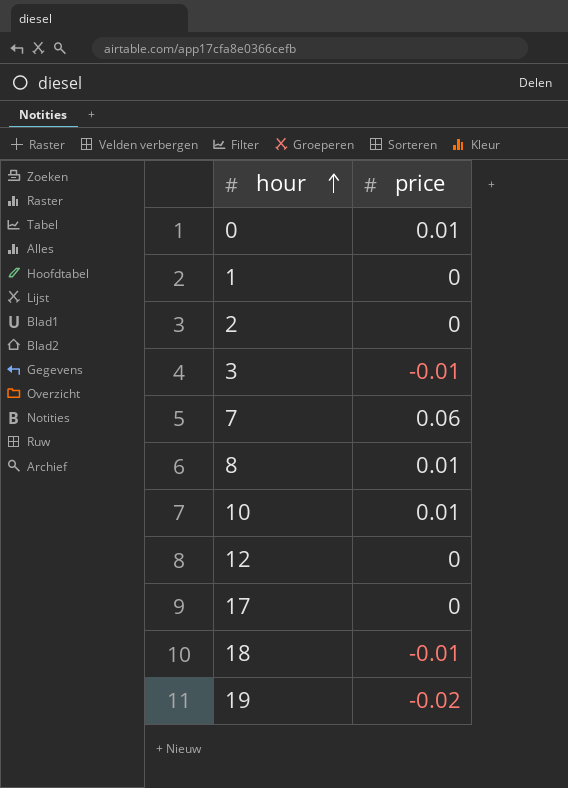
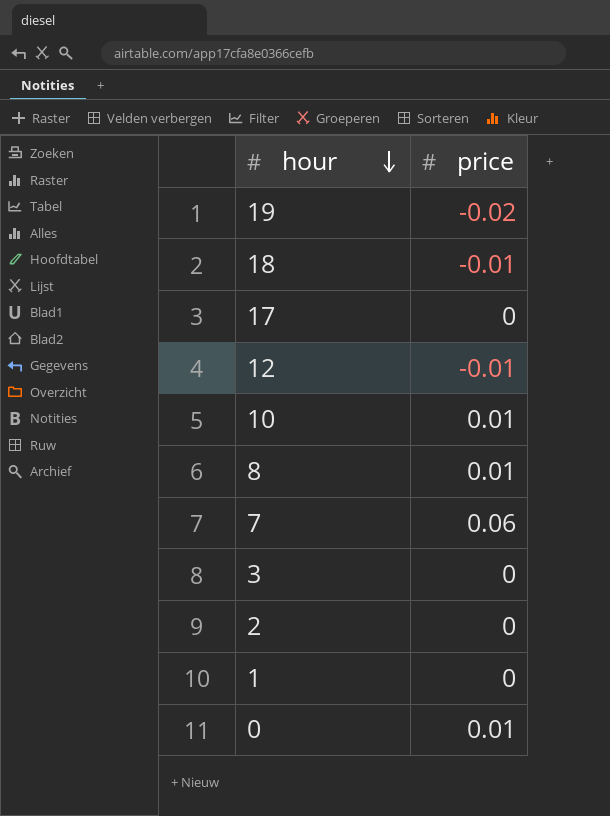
row order: hour ascending -> hour descending
12 | price: 0 -> -0.01
3 | price: -0.01 -> 0

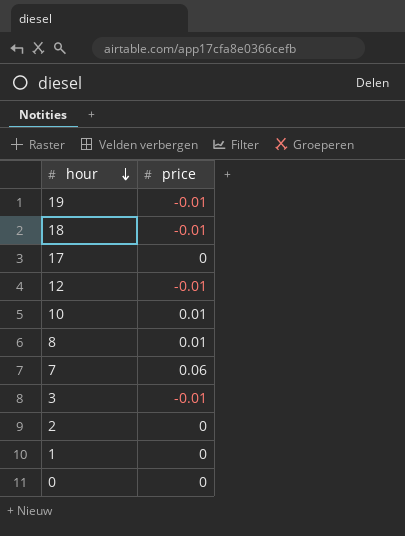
19 | price: -0.02 -> -0.01
3 | price: 0 -> -0.01
0 | price: 0.01 -> 0

